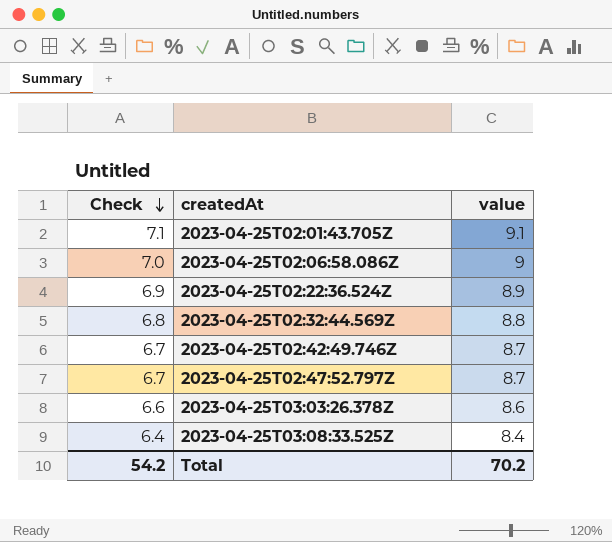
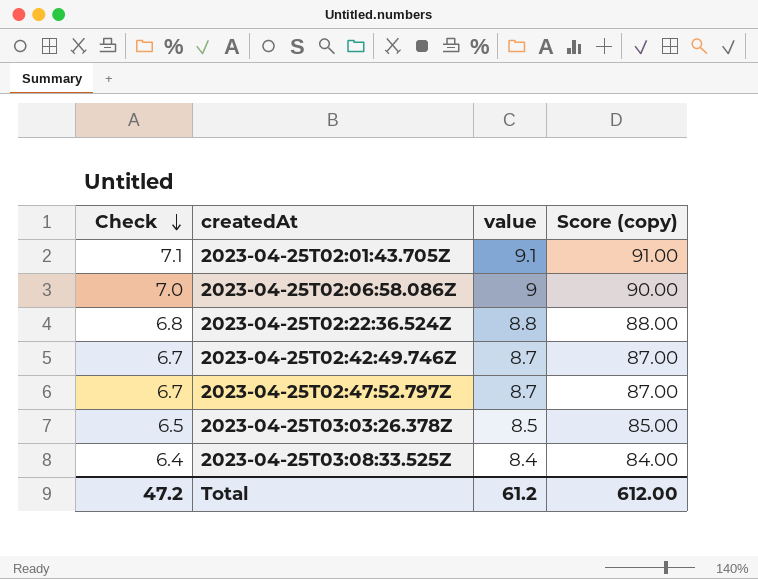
column Score (copy) | formula: none -> [value] * 10
row 2023-04-25T02:32:44.569Z: 6.8 | 8.8 -> none
2023-04-25T02:22:36.524Z | Check: 6.9 -> 6.8
2023-04-25T02:22:36.524Z | value: 8.9 -> 8.8
2023-04-25T03:03:26.378Z | Check: 6.6 -> 6.5
2023-04-25T03:03:26.378Z | value: 8.6 -> 8.5
Total | Check: 54.2 -> 47.2
Total | value: 70.2 -> 61.2

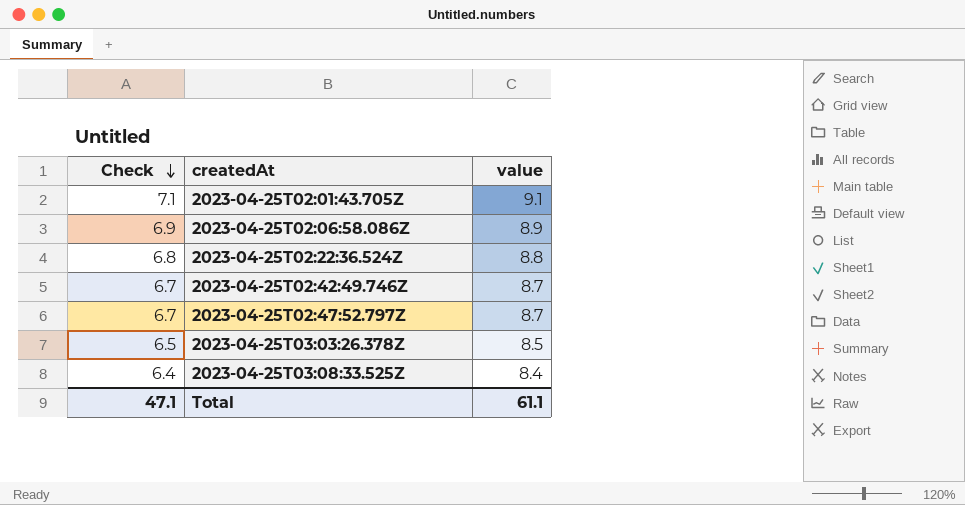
column Score (copy) | formula: [value] * 10 -> none
2023-04-25T02:06:58.086Z | Check: 7.0 -> 6.9
2023-04-25T02:06:58.086Z | value: 9 -> 8.9
Total | Check: 47.2 -> 47.1
Total | value: 61.2 -> 61.1

